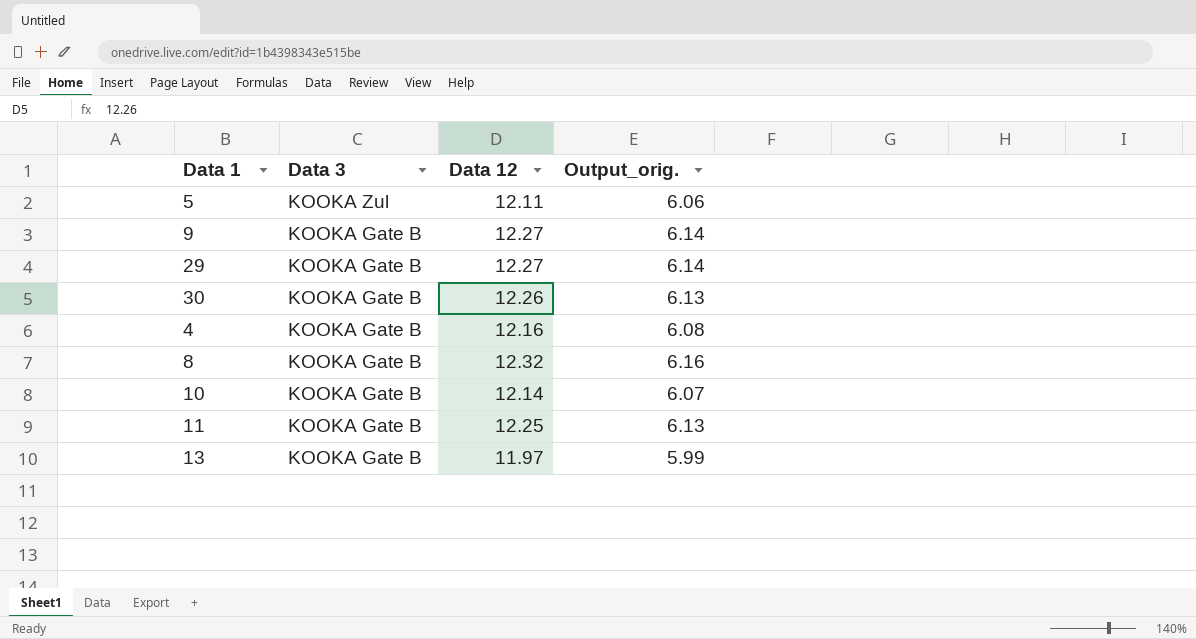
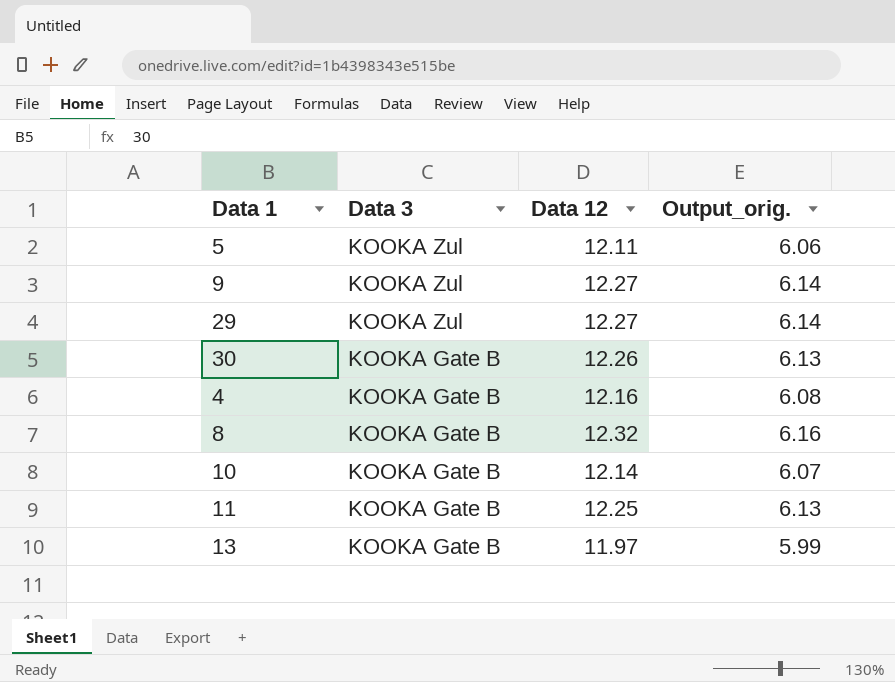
9 | Data 3: KOOKA Gate B -> KOOKA Zul
29 | Data 3: KOOKA Gate B -> KOOKA Zul

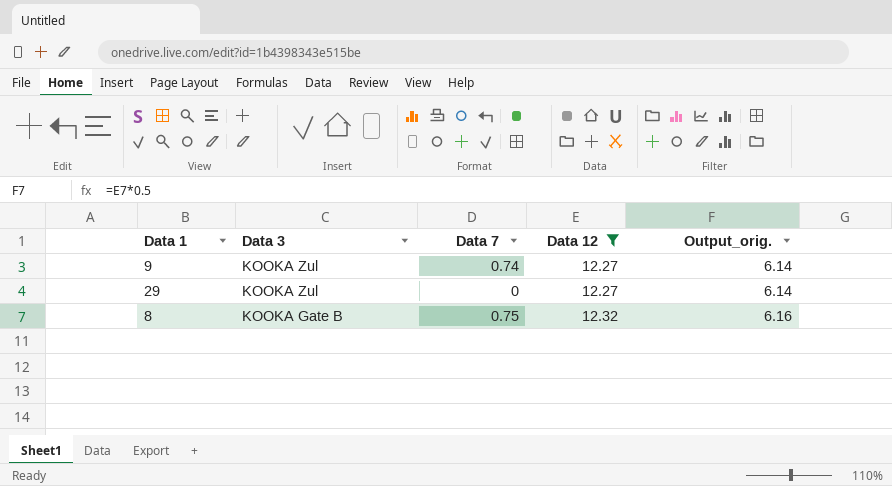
filter: none -> Data 12 >= 12.27
column Data 7 | position: none -> 3

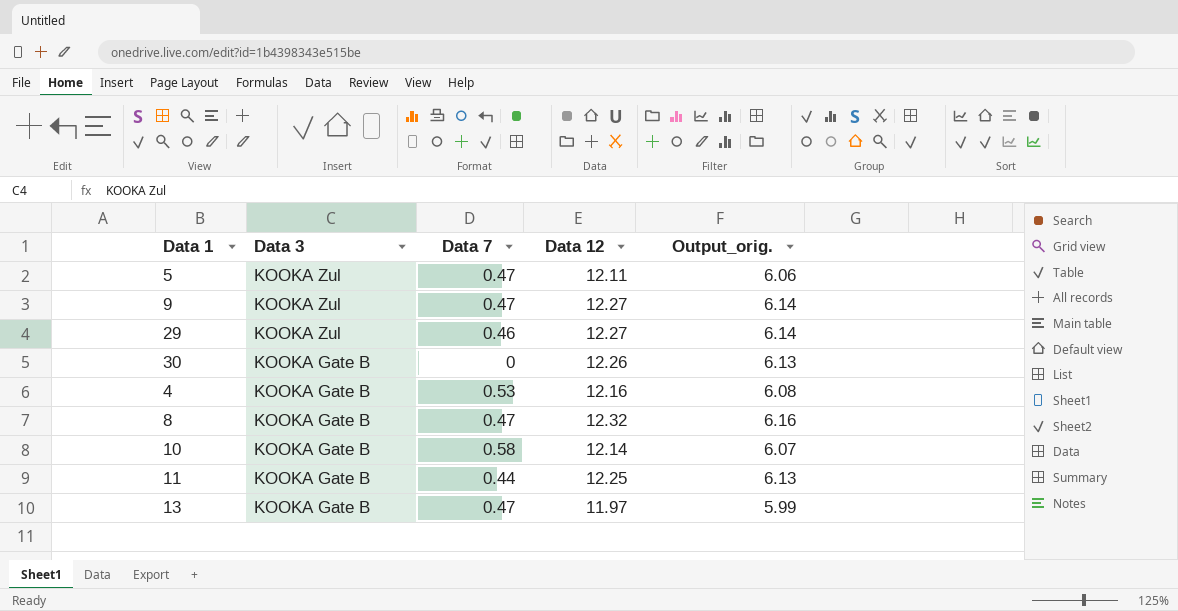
filter: Data 12 >= 12.27 -> none
9 | Data 7: 0.74 -> 0.47
29 | Data 7: 0 -> 0.46
8 | Data 7: 0.75 -> 0.47

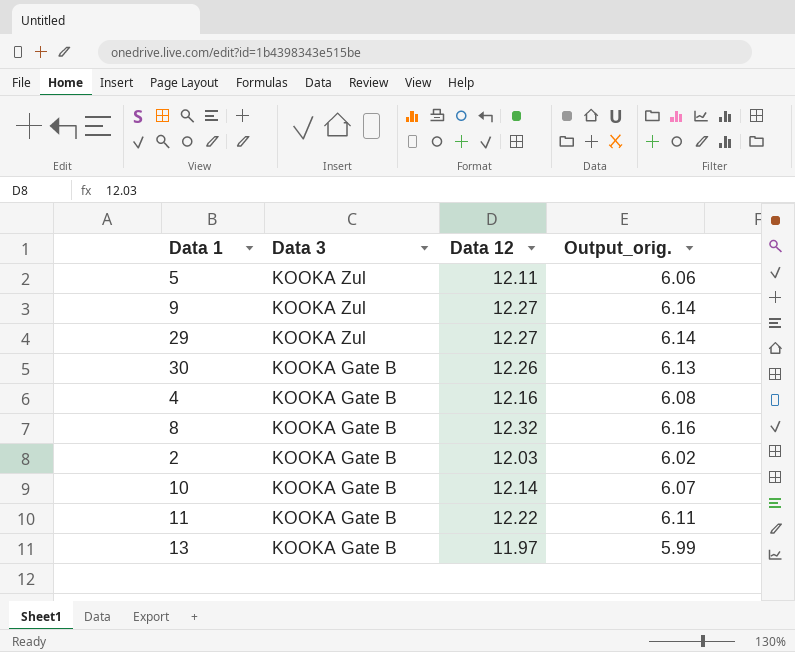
column Data 7 | position: 3 -> none
row 2: none -> KOOKA Gate B | 12.03 | 6.02
11 | Data 12: 12.25 -> 12.22
11 | Output_orig.: 6.13 -> 6.11

